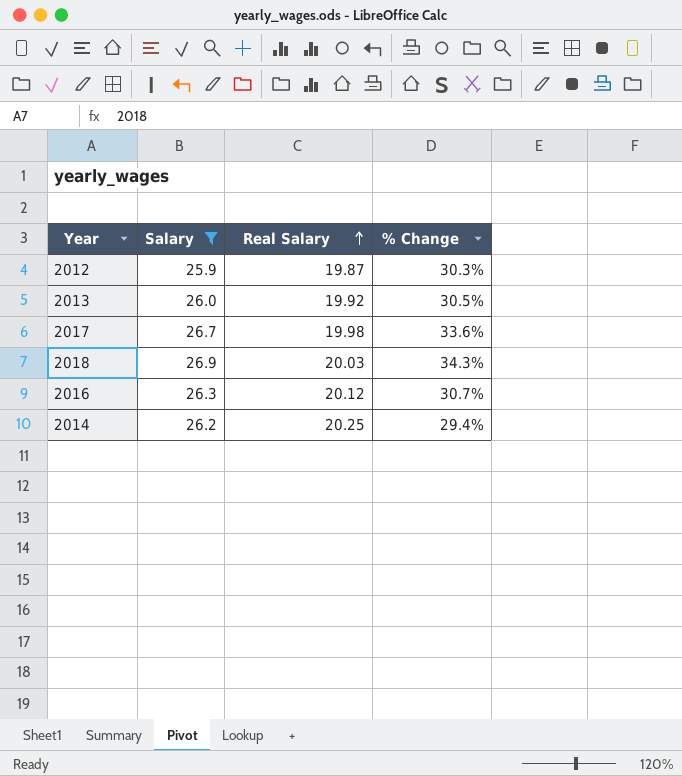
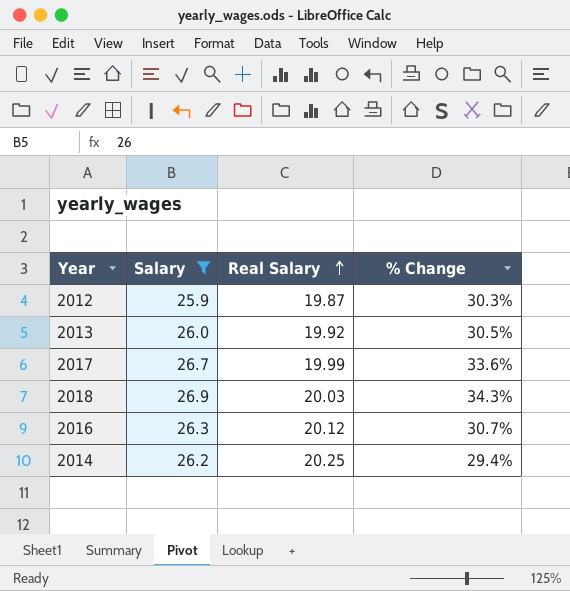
2017 | Real Salary: 19.98 -> 19.99

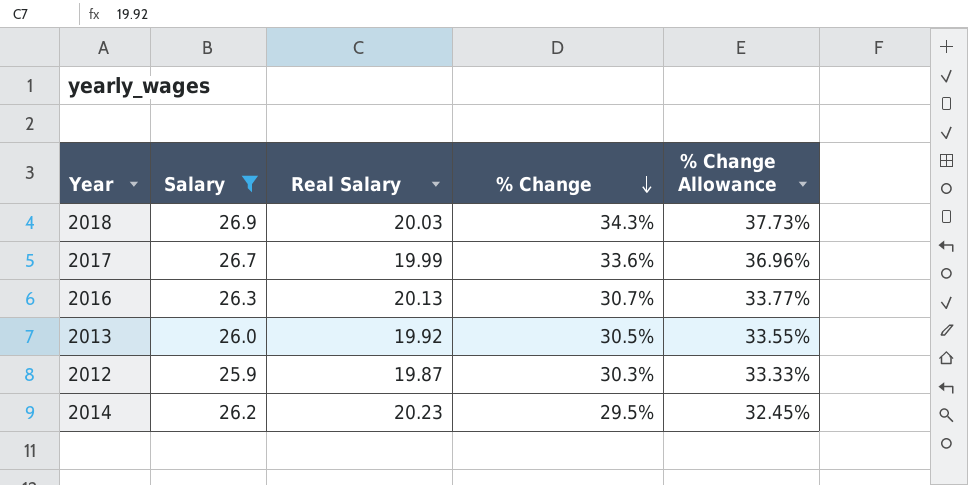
row order: Real Salary ascending -> % Change descending
column % Change Allowance | formula: none -> [% Change] * 1.1
2016 | Real Salary: 20.12 -> 20.13
2014 | Real Salary: 20.25 -> 20.23
2014 | % Change: 29.4% -> 29.5%

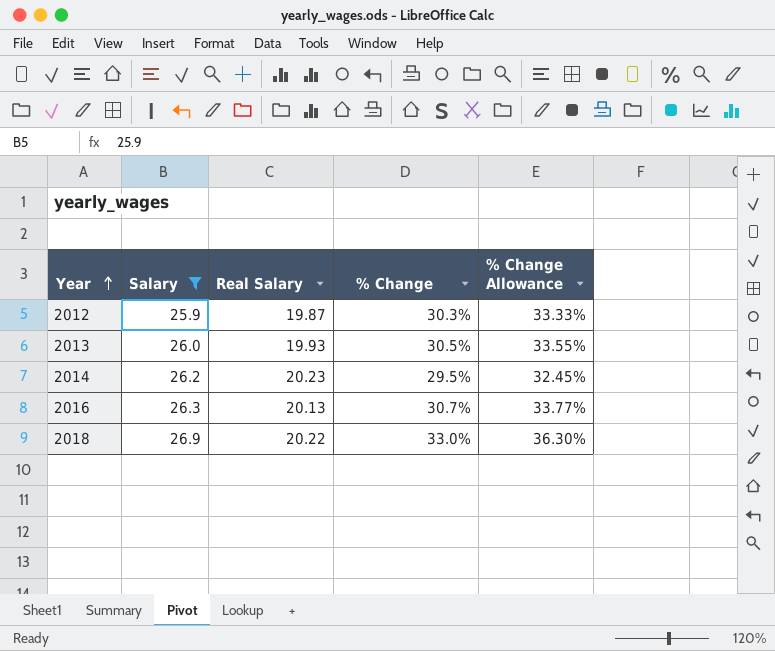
row order: % Change descending -> Year ascending
row 2017: 26.7 | 19.99 | 33.6% | 36.96% -> none
2013 | Real Salary: 19.92 -> 19.93
2018 | Real Salary: 20.03 -> 20.22
2018 | % Change: 34.3% -> 33.0%
2018 | % Change Allowance: 37.73% -> 36.30%

